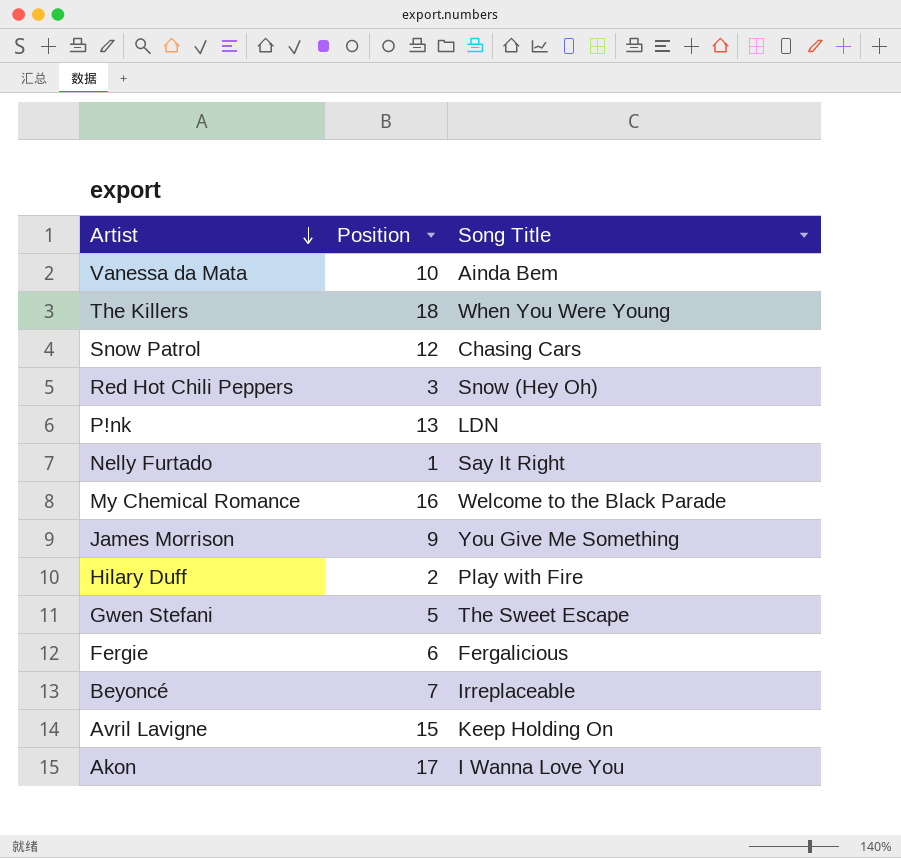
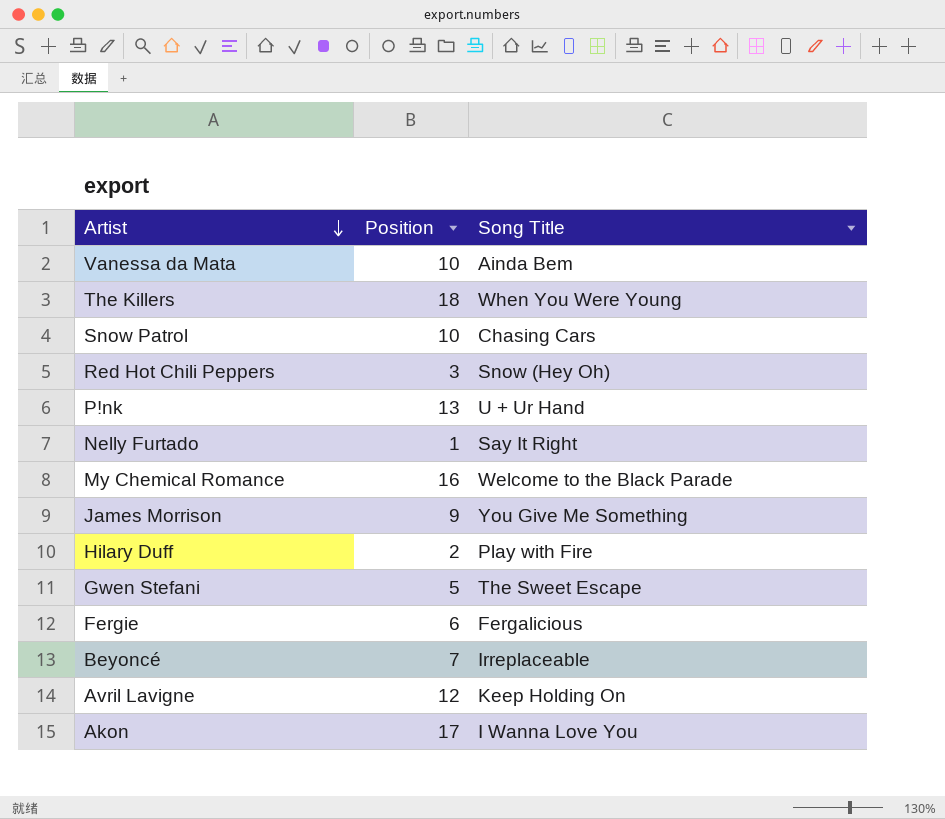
Snow Patrol | Position: 12 -> 10
P!nk | Song Title: LDN -> U + Ur Hand
Avril Lavigne | Position: 15 -> 12

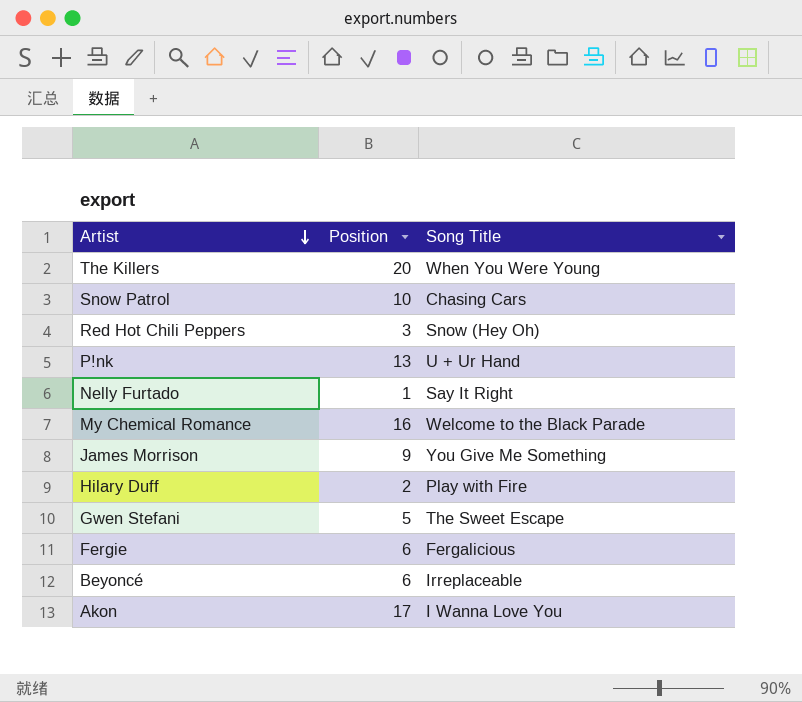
row Vanessa da Mata: 10 | Ainda Bem -> none
row Avril Lavigne: 12 | Keep Holding On -> none
The Killers | Position: 18 -> 20
Beyoncé | Position: 7 -> 6

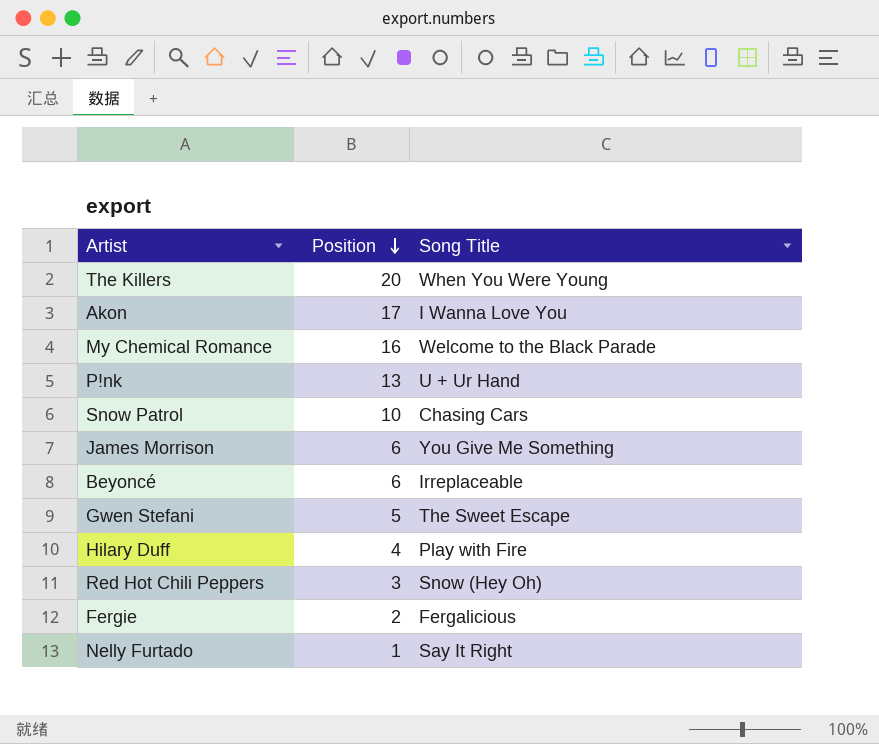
row order: Artist descending -> Position descending
James Morrison | Position: 9 -> 6
Hilary Duff | Position: 2 -> 4
Fergie | Position: 6 -> 2

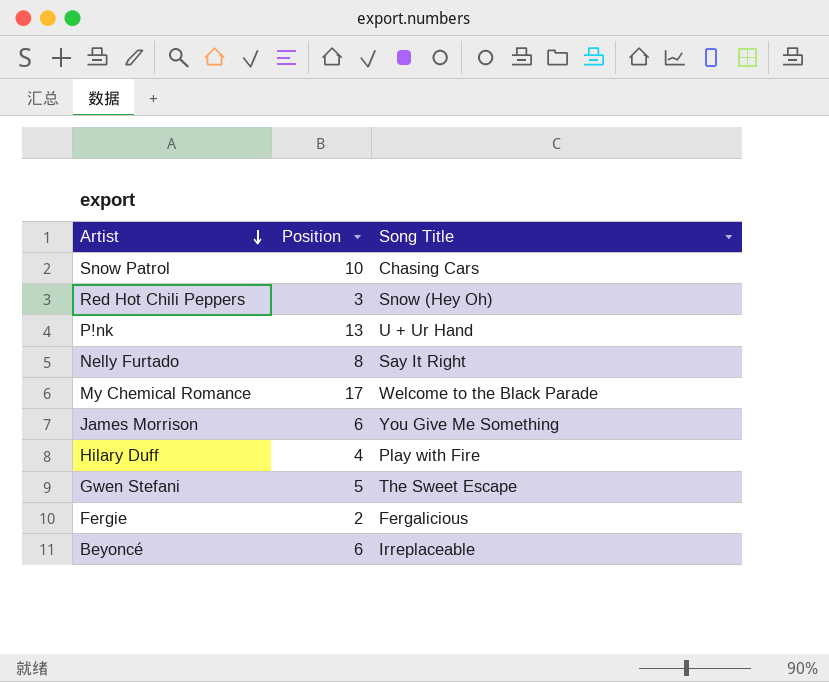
row order: Position descending -> Artist descending
row The Killers: 20 | When You Were Young -> none
row Akon: 17 | I Wanna Love You -> none
Nelly Furtado | Position: 1 -> 8
My Chemical Romance | Position: 16 -> 17

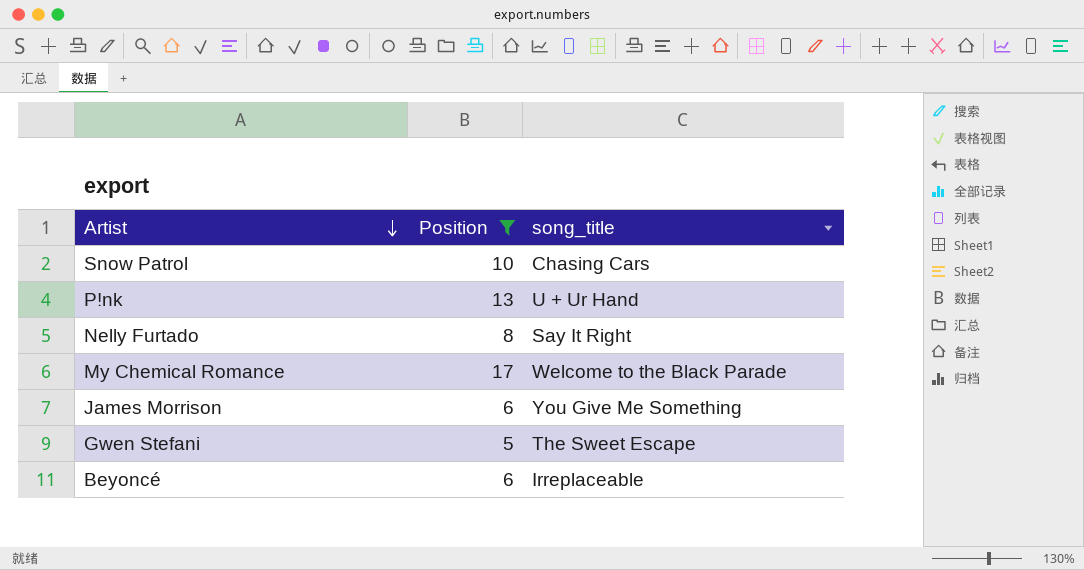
filter: none -> Position >= 5
column name: Song Title -> song_title

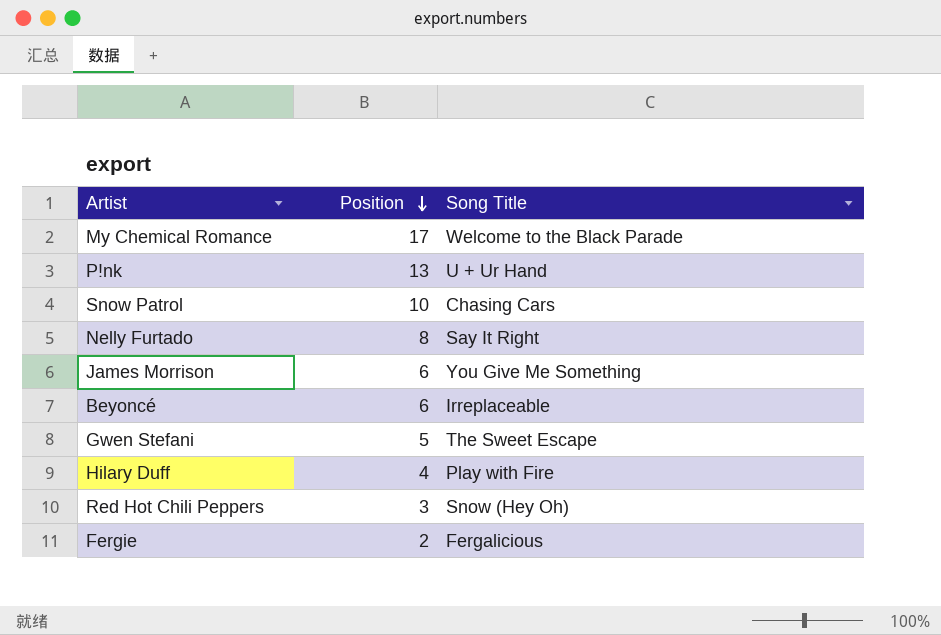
filter: Position >= 5 -> none
row order: Artist descending -> Position descending
column name: song_title -> Song Title

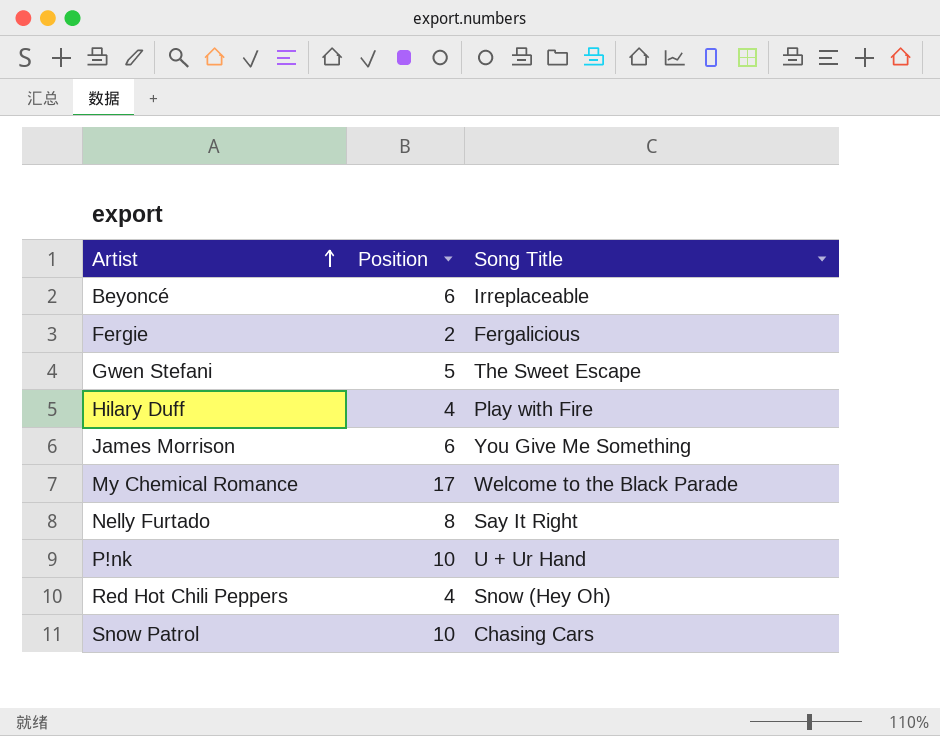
row order: Position descending -> Artist ascending
P!nk | Position: 13 -> 10
Red Hot Chili Peppers | Position: 3 -> 4

